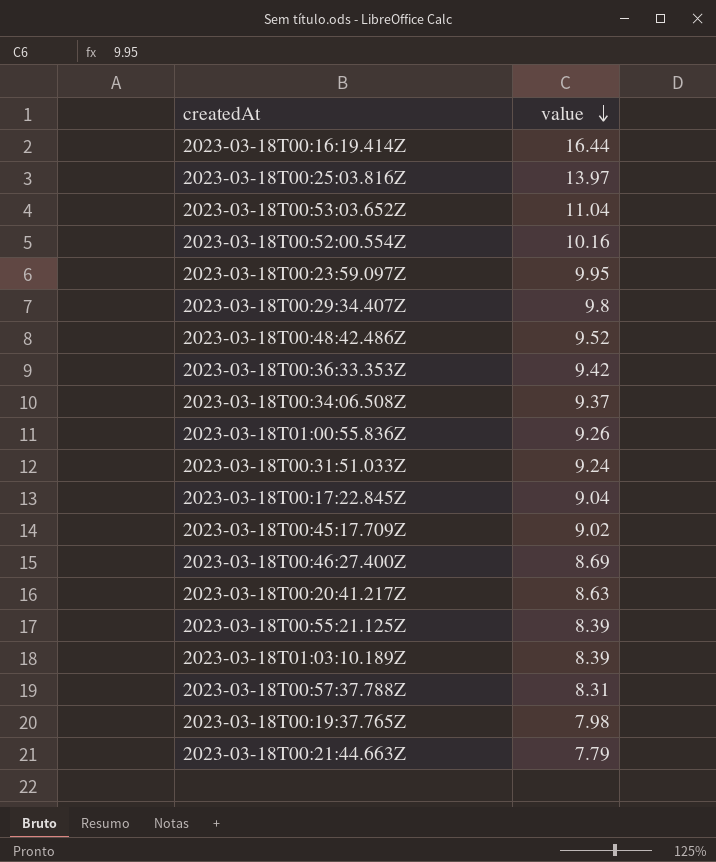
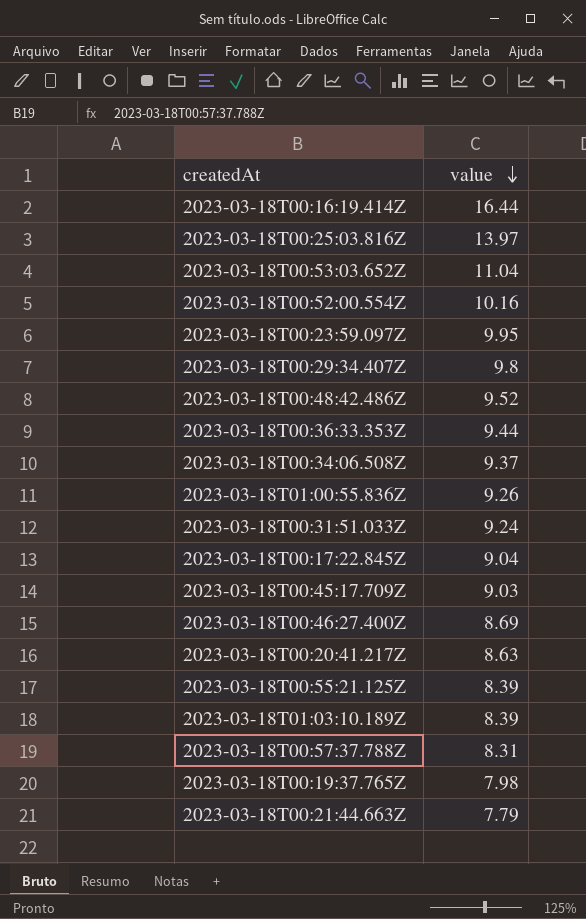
2023-03-18T00:36:33.353Z | value: 9.42 -> 9.44
2023-03-18T00:45:17.709Z | value: 9.02 -> 9.03

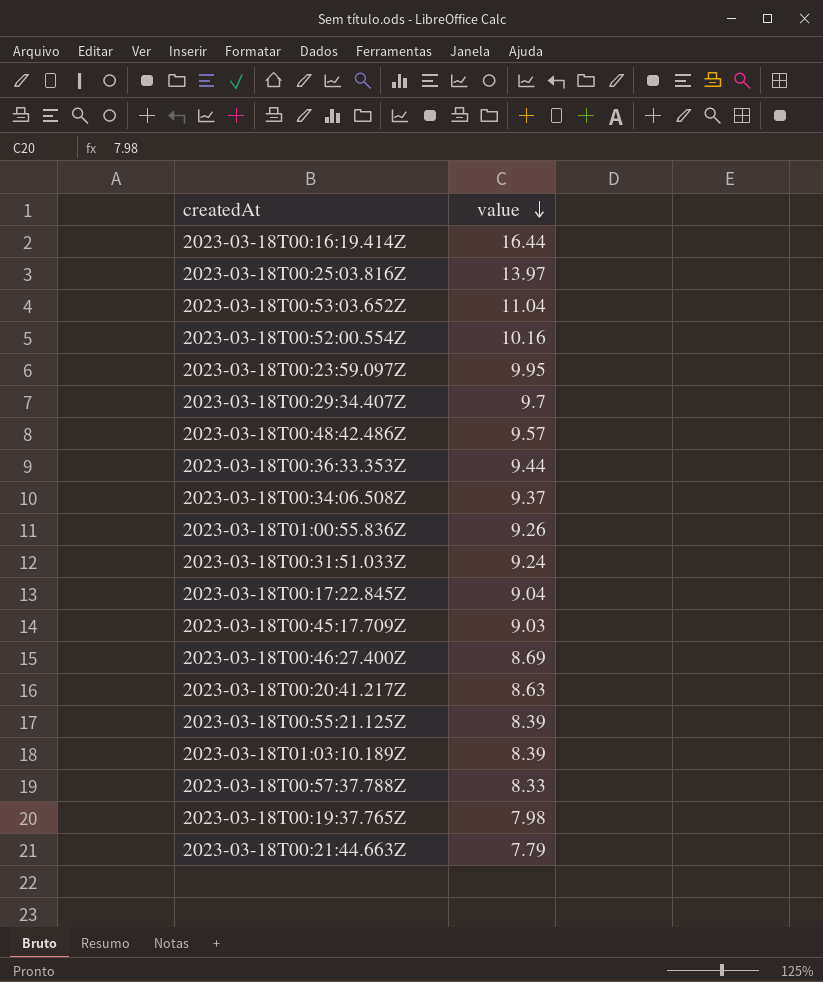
2023-03-18T00:29:34.407Z | value: 9.8 -> 9.7
2023-03-18T00:48:42.486Z | value: 9.52 -> 9.57
2023-03-18T00:57:37.788Z | value: 8.31 -> 8.33

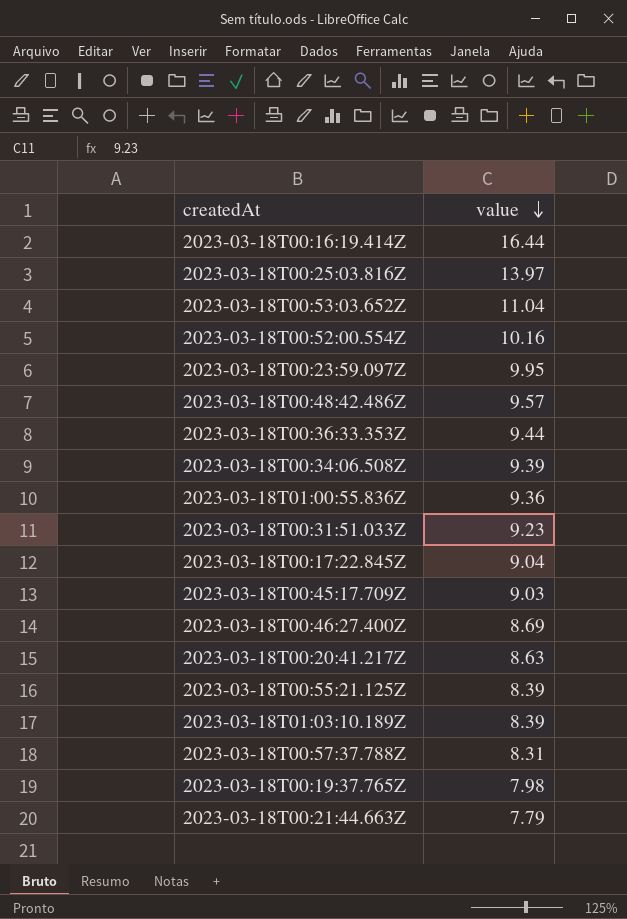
row 2023-03-18T00:29:34.407Z: 9.7 -> none
2023-03-18T00:34:06.508Z | value: 9.37 -> 9.39
2023-03-18T01:00:55.836Z | value: 9.26 -> 9.36
2023-03-18T00:31:51.033Z | value: 9.24 -> 9.23
2023-03-18T00:57:37.788Z | value: 8.33 -> 8.31

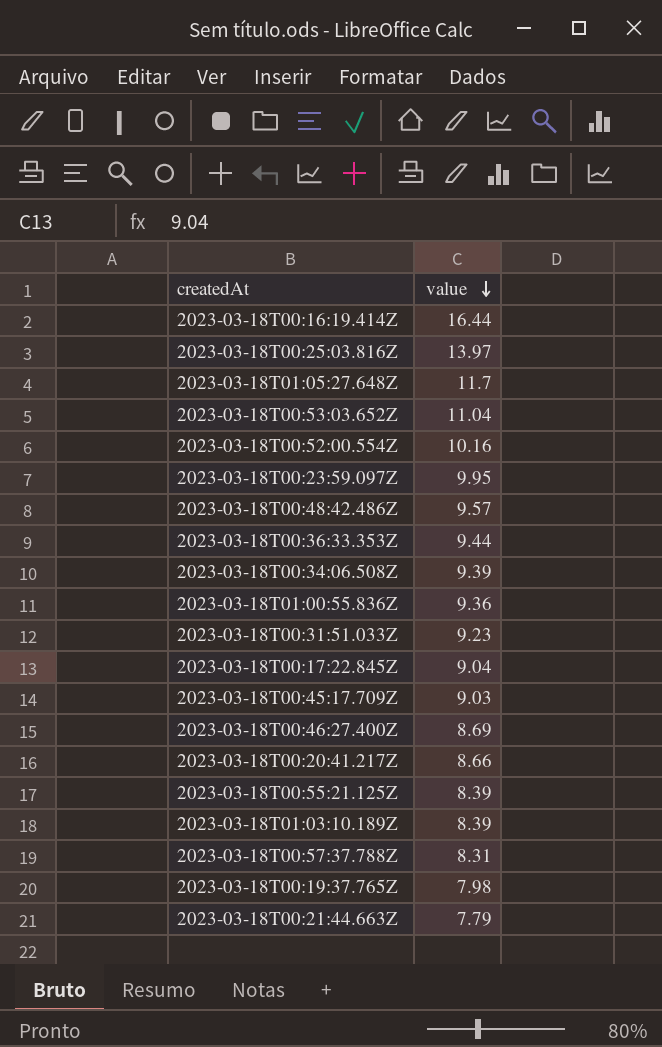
row 2023-03-18T01:05:27.648Z: none -> 11.7
2023-03-18T00:20:41.217Z | value: 8.63 -> 8.66

